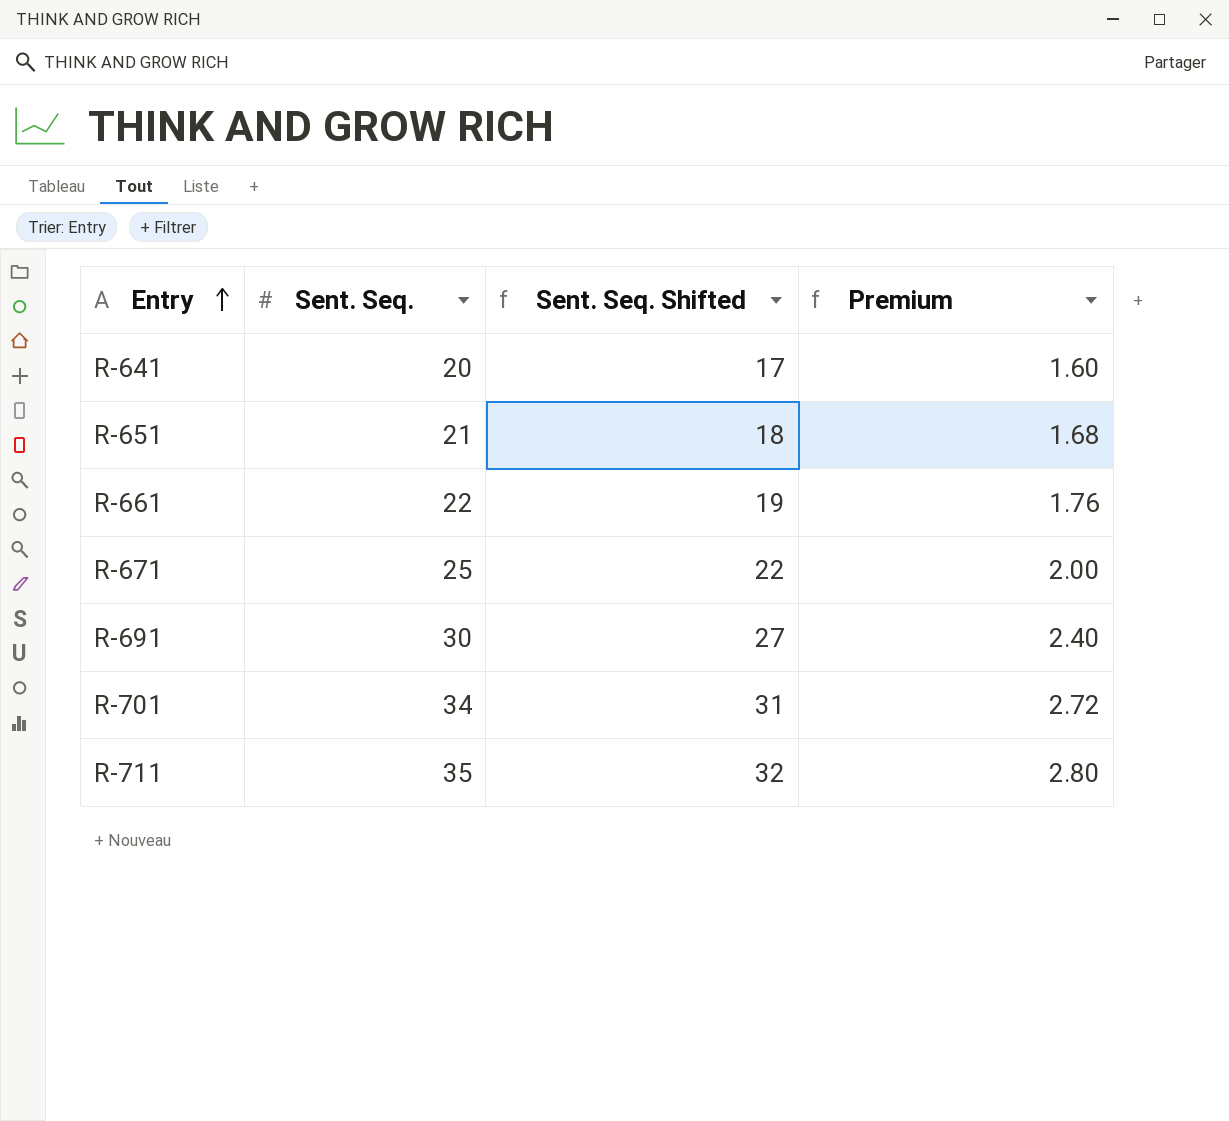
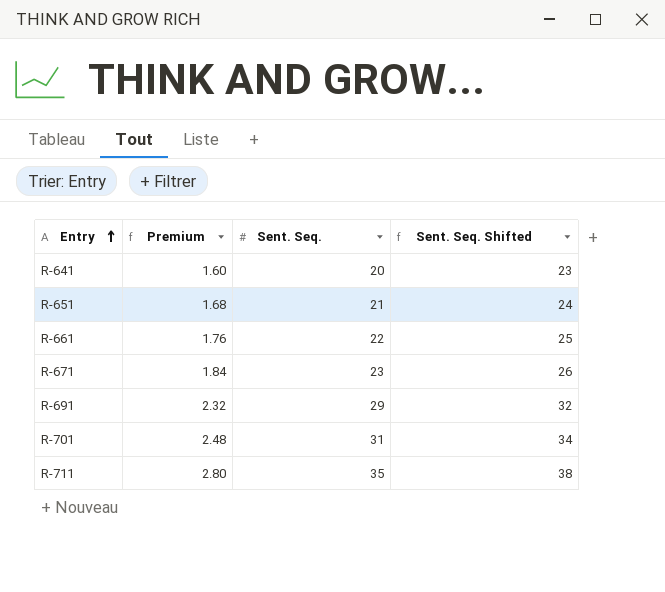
column Premium | position: 4 -> 2
column Sent. Seq. Shifted | formula: [Sent. Seq.] - 3 -> [Sent. Seq.] + 3
R-671 | Premium: 2.00 -> 1.84
R-671 | Sent. Seq.: 25 -> 23
R-691 | Premium: 2.40 -> 2.32
R-691 | Sent. Seq.: 30 -> 29
R-701 | Premium: 2.72 -> 2.48
R-701 | Sent. Seq.: 34 -> 31

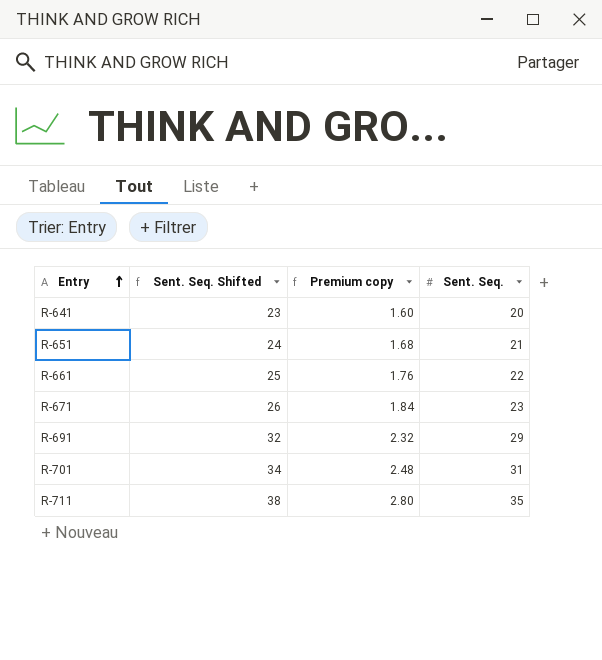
column Sent. Seq. Shifted | position: 4 -> 2
column name: Premium -> Premium copy

